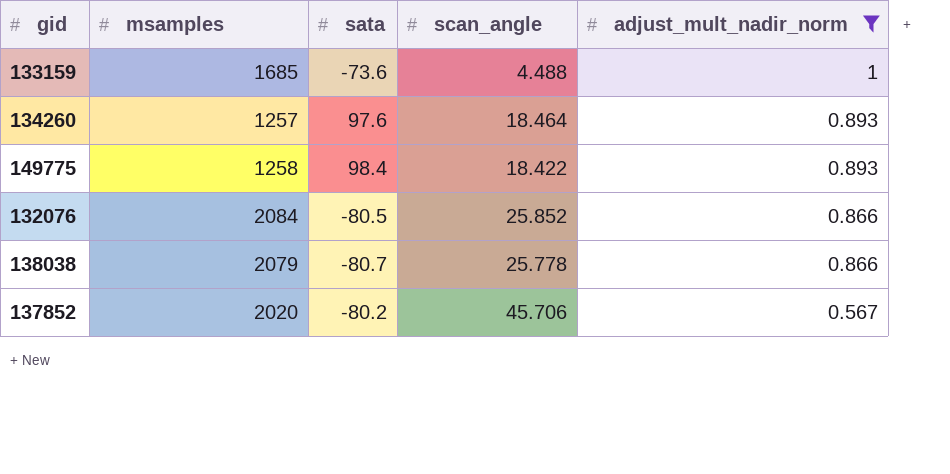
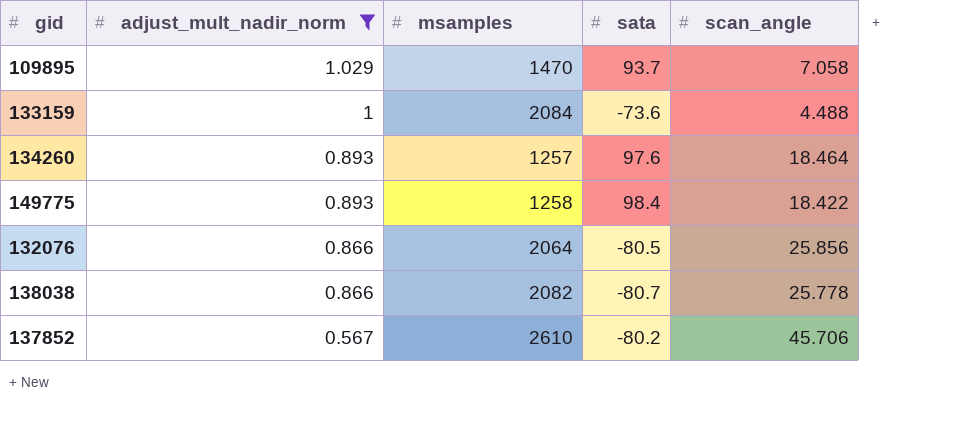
column adjust_mult_nadir_norm | position: 5 -> 2
row 109895: none -> 1.029 | 1470 | 93.7 | 7.058
133159 | msamples: 1685 -> 2084
132076 | msamples: 2084 -> 2064
132076 | scan_angle: 25.852 -> 25.856
138038 | msamples: 2079 -> 2082
137852 | msamples: 2020 -> 2610

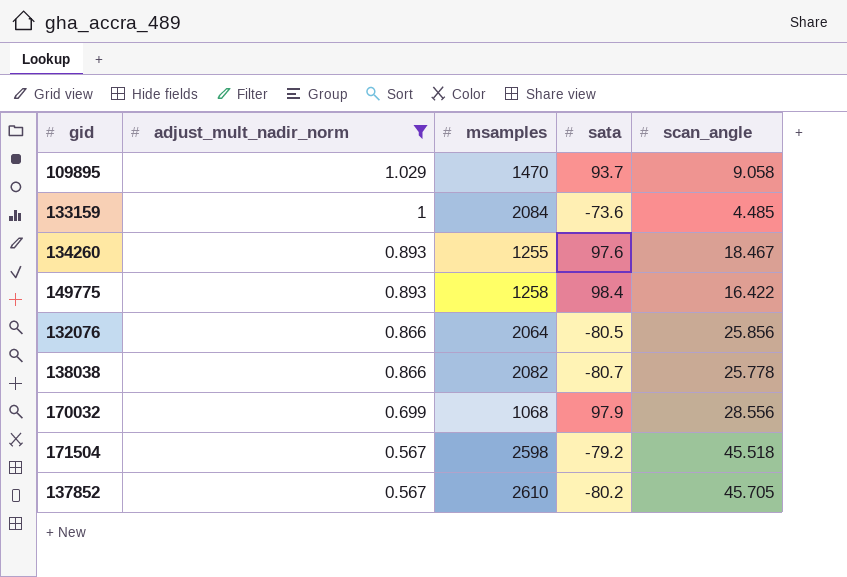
109895 | scan_angle: 7.058 -> 9.058
133159 | scan_angle: 4.488 -> 4.485
134260 | msamples: 1257 -> 1255
134260 | scan_angle: 18.464 -> 18.467
149775 | scan_angle: 18.422 -> 16.422
row 170032: none -> 0.699 | 1068 | 97.9 | 28.556
row 171504: none -> 0.567 | 2598 | -79.2 | 45.518
137852 | scan_angle: 45.706 -> 45.705

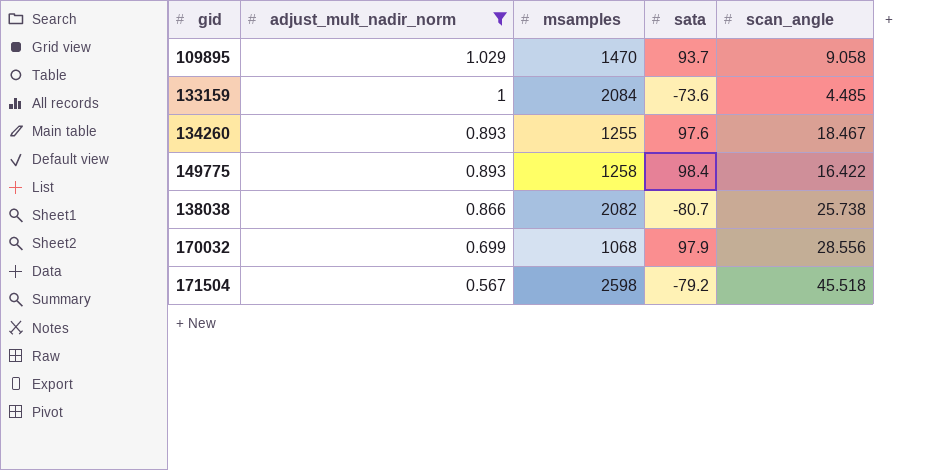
row 132076: 0.866 | 2064 | -80.5 | 25.856 -> none
row 137852: 0.567 | 2610 | -80.2 | 45.705 -> none
138038 | scan_angle: 25.778 -> 25.738

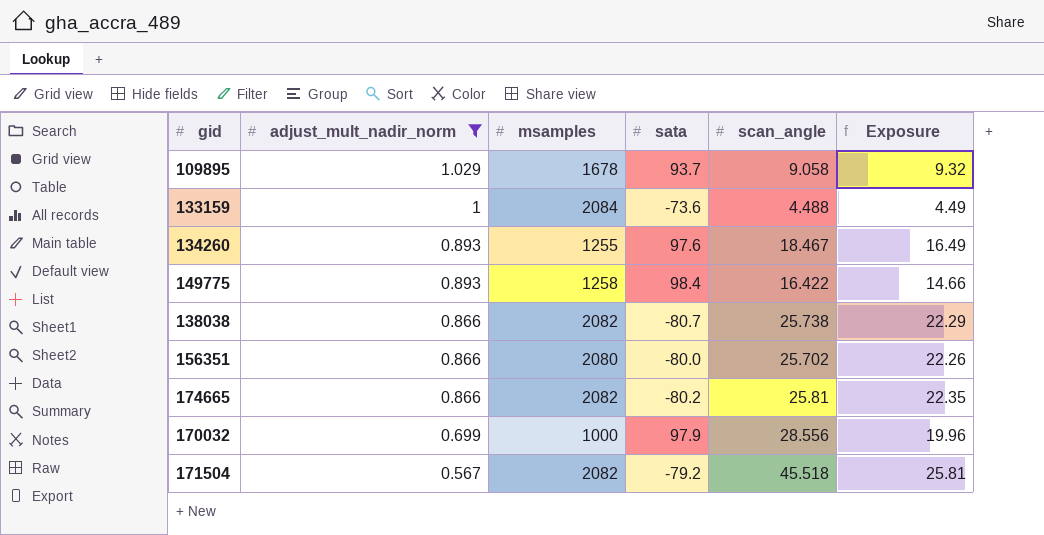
column Exposure | formula: none -> [adjust_mult_nadir_norm] * [scan_angle]
109895 | msamples: 1470 -> 1678
133159 | scan_angle: 4.485 -> 4.488
row 156351: none -> 0.866 | 2080 | -80.0 | 25.702 | 22.26
row 174665: none -> 0.866 | 2082 | -80.2 | 25.81 | 22.35
170032 | msamples: 1068 -> 1000
171504 | msamples: 2598 -> 2082

